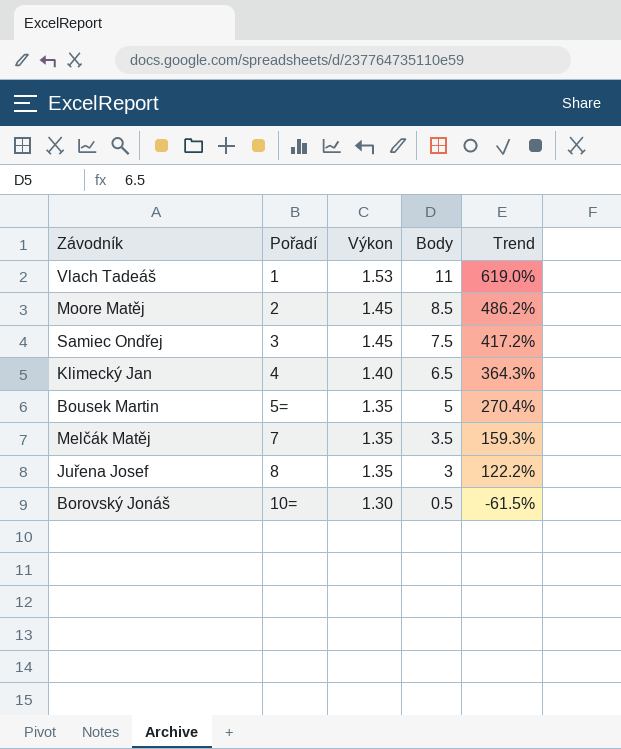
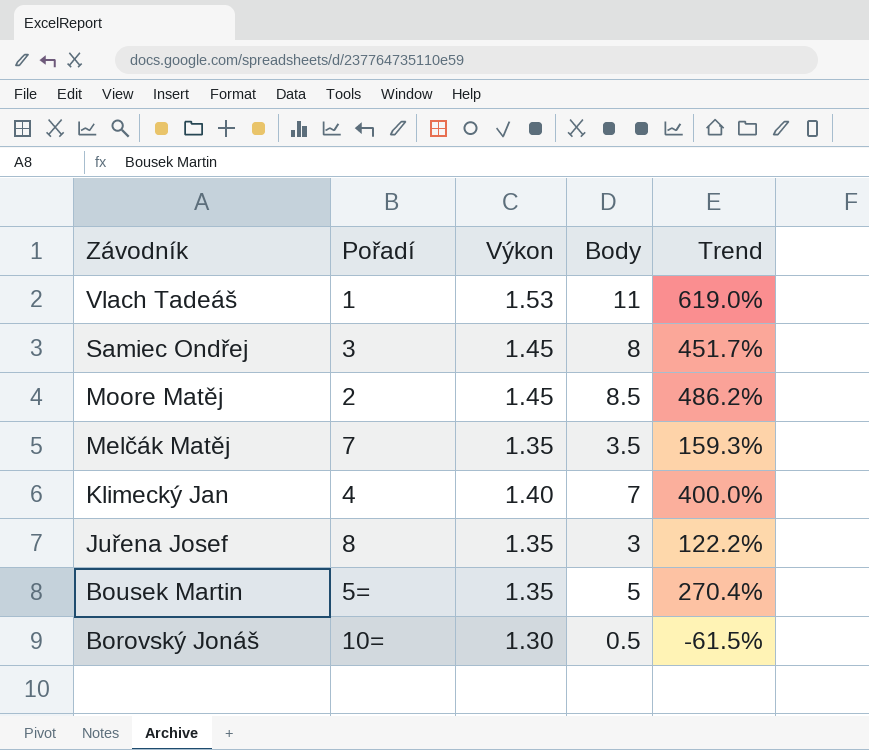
row order: Pořadí ascending -> Závodník descending
Samiec Ondřej | Body: 7.5 -> 8
Samiec Ondřej | Trend: 417.2% -> 451.7%
Klimecký Jan | Body: 6.5 -> 7
Klimecký Jan | Trend: 364.3% -> 400.0%

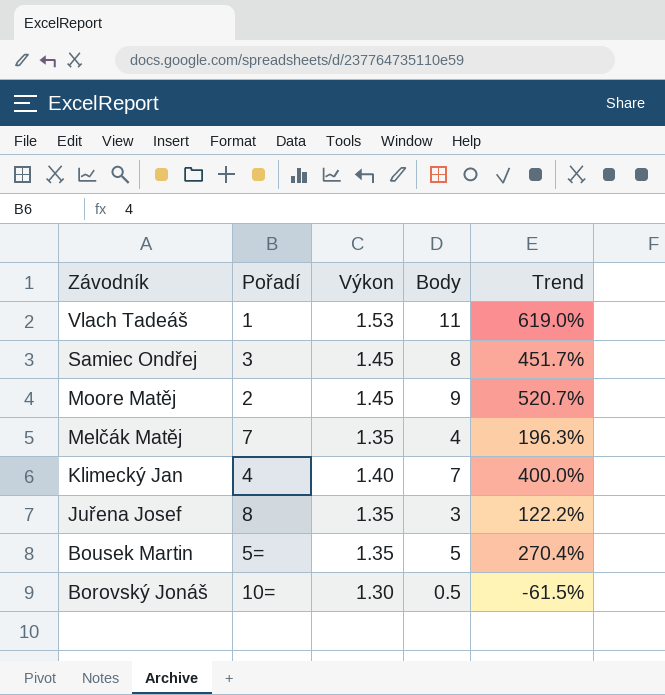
Moore Matěj | Body: 8.5 -> 9
Moore Matěj | Trend: 486.2% -> 520.7%
Melčák Matěj | Body: 3.5 -> 4
Melčák Matěj | Trend: 159.3% -> 196.3%

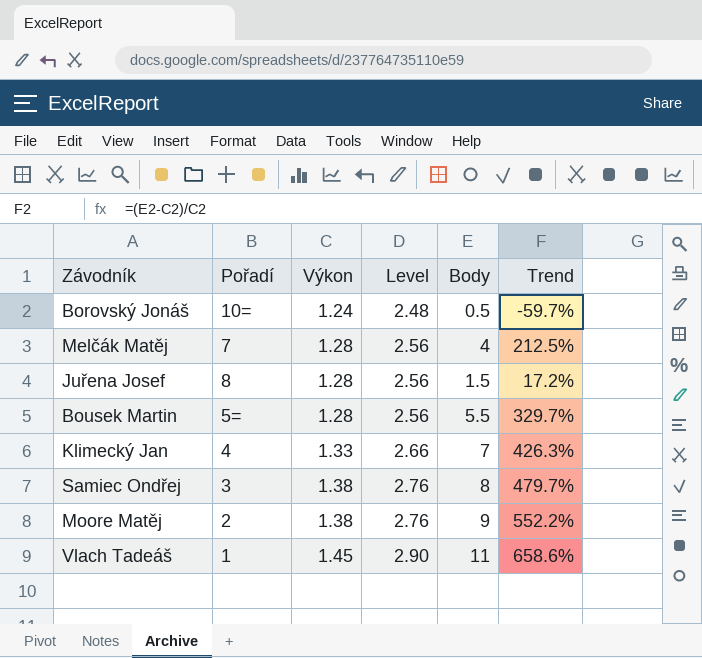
row order: Závodník descending -> Výkon ascending
column Level | formula: none -> [Výkon] * 2
Borovský Jonáš | Výkon: 1.30 -> 1.24
Borovský Jonáš | Trend: -61.5% -> -59.7%
Melčák Matěj | Výkon: 1.35 -> 1.28
Melčák Matěj | Trend: 196.3% -> 212.5%
Juřena Josef | Výkon: 1.35 -> 1.28
Juřena Josef | Body: 3 -> 1.5
Juřena Josef | Trend: 122.2% -> 17.2%
Bousek Martin | Výkon: 1.35 -> 1.28
Bousek Martin | Body: 5 -> 5.5
Bousek Martin | Trend: 270.4% -> 329.7%
Klimecký Jan | Výkon: 1.40 -> 1.33
Klimecký Jan | Trend: 400.0% -> 426.3%
Samiec Ondřej | Výkon: 1.45 -> 1.38
Samiec Ondřej | Trend: 451.7% -> 479.7%
Moore Matěj | Výkon: 1.45 -> 1.38
Moore Matěj | Trend: 520.7% -> 552.2%
Vlach Tadeáš | Výkon: 1.53 -> 1.45
Vlach Tadeáš | Trend: 619.0% -> 658.6%

